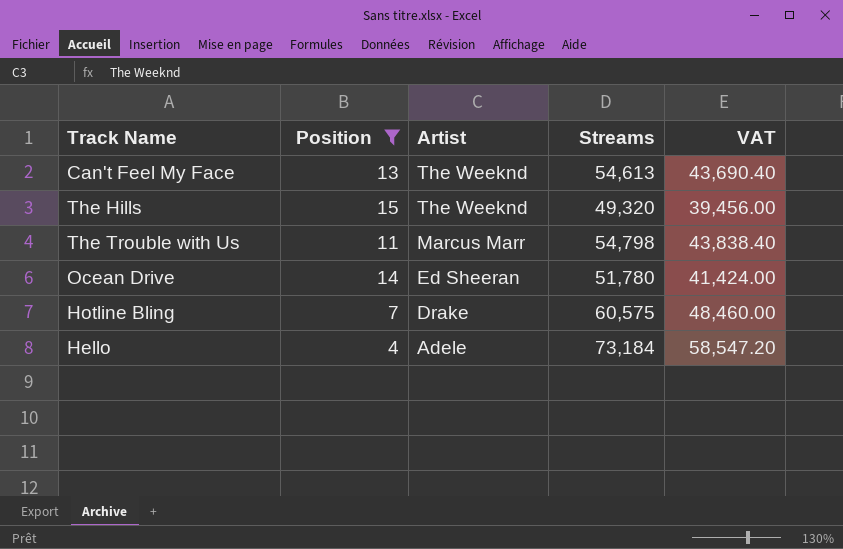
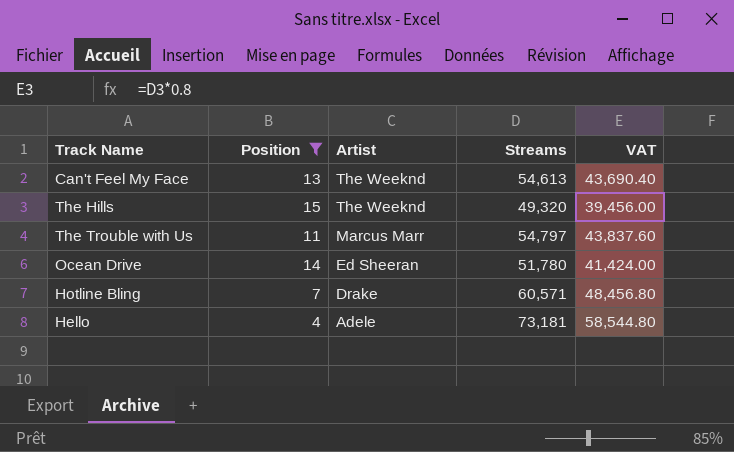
The Trouble with Us | Streams: 54,798 -> 54,797
The Trouble with Us | VAT: 43,838.40 -> 43,837.60
Hotline Bling | Streams: 60,575 -> 60,571
Hotline Bling | VAT: 48,460.00 -> 48,456.80
Hello | Streams: 73,184 -> 73,181
Hello | VAT: 58,547.20 -> 58,544.80

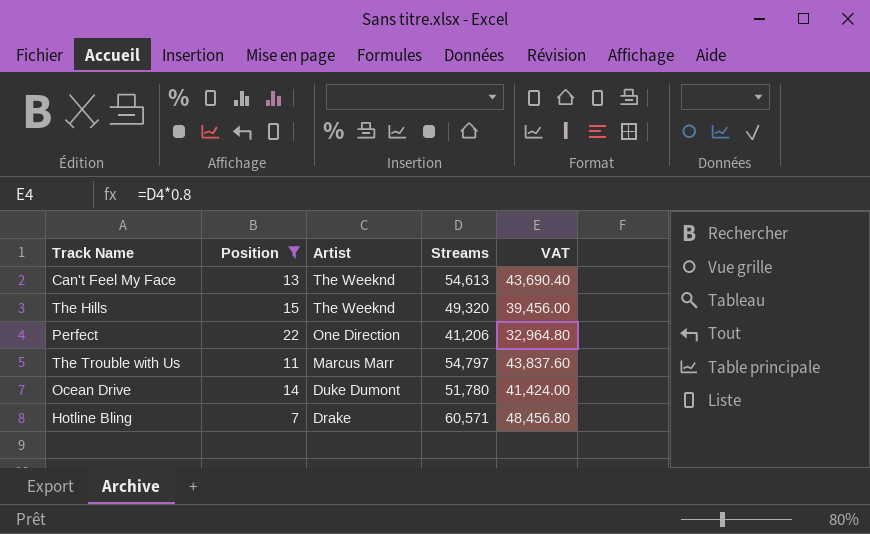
row Hello: 4 | Adele | 73,181 | 58,544.80 -> none
row Perfect: none -> 22 | One Direction | 41,206 | 32,964.80
Ocean Drive | Artist: Ed Sheeran -> Duke Dumont

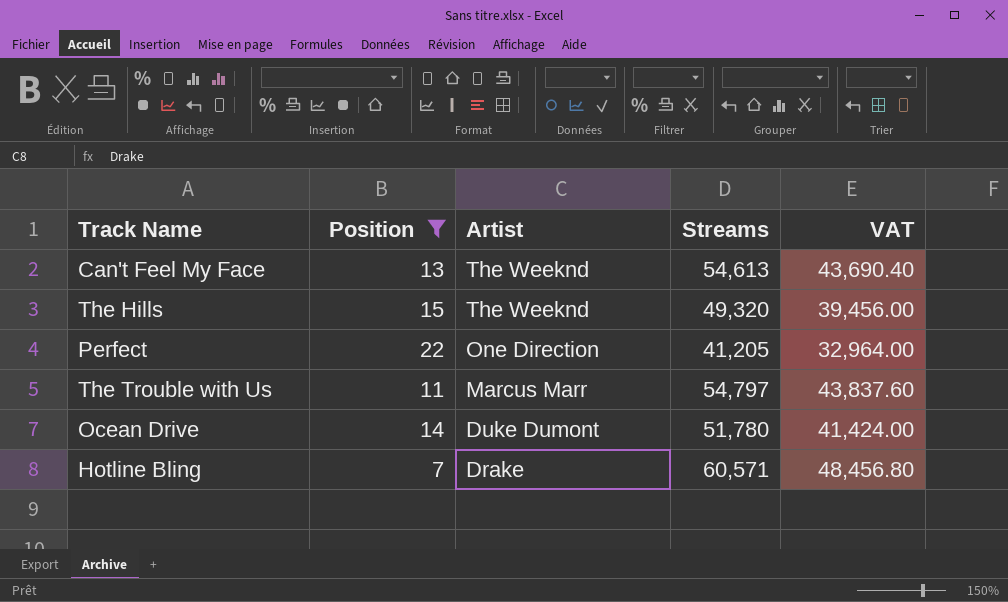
Perfect | Streams: 41,206 -> 41,205
Perfect | VAT: 32,964.80 -> 32,964.00

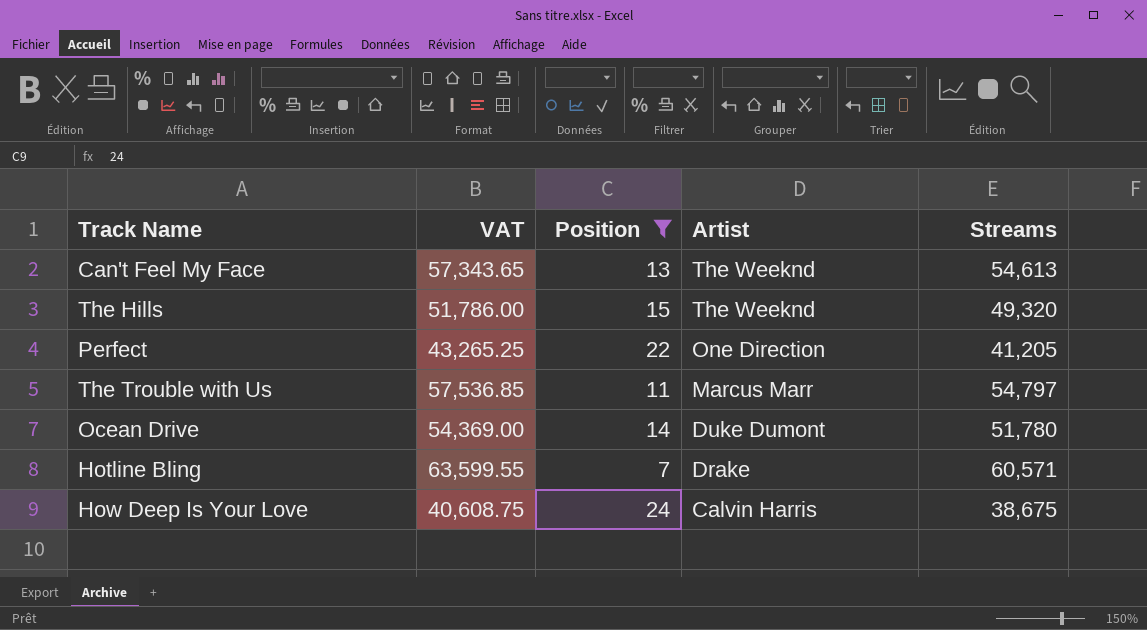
column VAT | formula: [Streams] * 0.8 -> [Streams] * 1.05
column VAT | position: 5 -> 2
row How Deep Is Your Love: none -> 40,608.75 | 24 | Calvin Harris | 38,675

